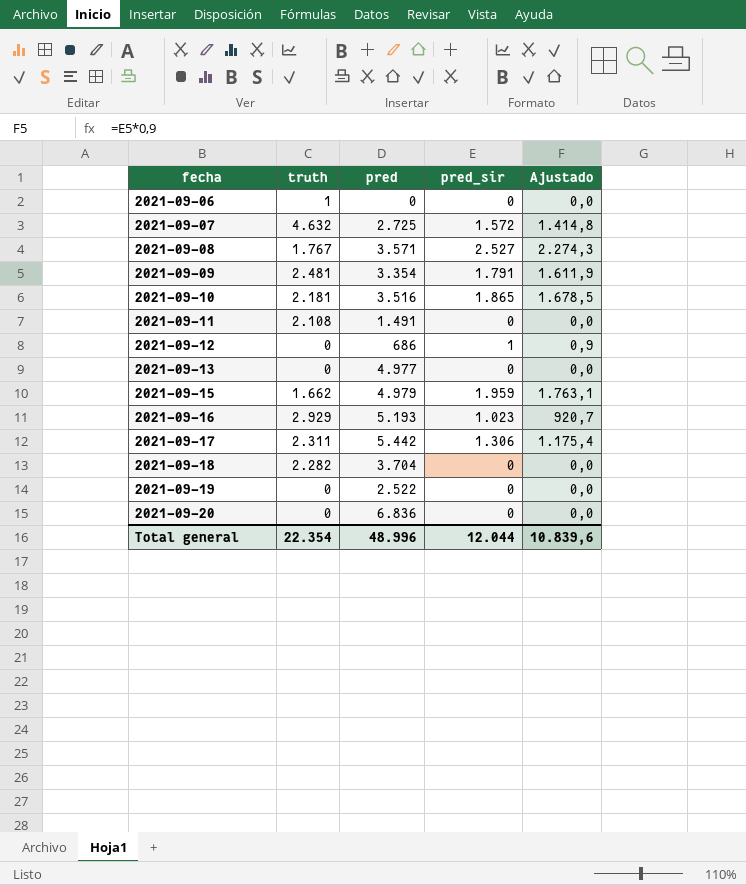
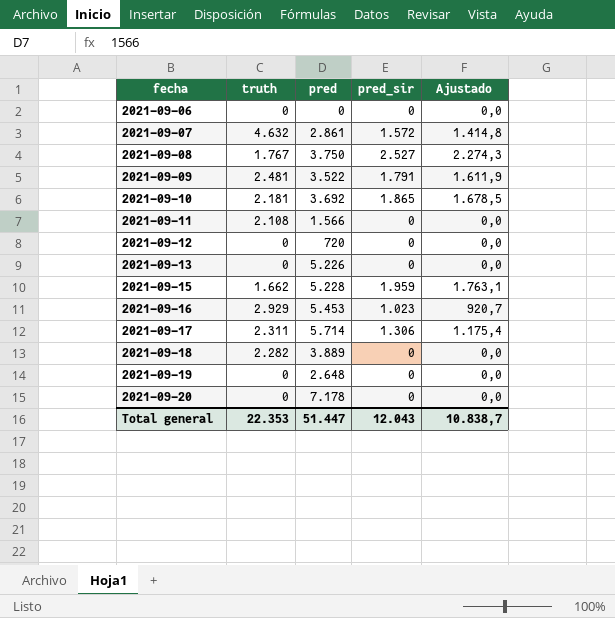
2021-09-06 | truth: 1 -> 0
2021-09-07 | pred: 2.725 -> 2.861
2021-09-08 | pred: 3.571 -> 3.750
2021-09-09 | pred: 3.354 -> 3.522
2021-09-10 | pred: 3.516 -> 3.692
2021-09-11 | pred: 1.491 -> 1.566
2021-09-12 | pred: 686 -> 720
2021-09-12 | pred_sir: 1 -> 0
2021-09-12 | Ajustado: 0,9 -> 0,0
2021-09-13 | pred: 4.977 -> 5.226
2021-09-15 | pred: 4.979 -> 5.228
2021-09-16 | pred: 5.193 -> 5.453
2021-09-17 | pred: 5.442 -> 5.714
2021-09-18 | pred: 3.704 -> 3.889
2021-09-19 | pred: 2.522 -> 2.648
2021-09-20 | pred: 6.836 -> 7.178
Total general | truth: 22.354 -> 22.353
Total general | pred: 48.996 -> 51.447
Total general | pred_sir: 12.044 -> 12.043
Total general | Ajustado: 10.839,6 -> 10.838,7

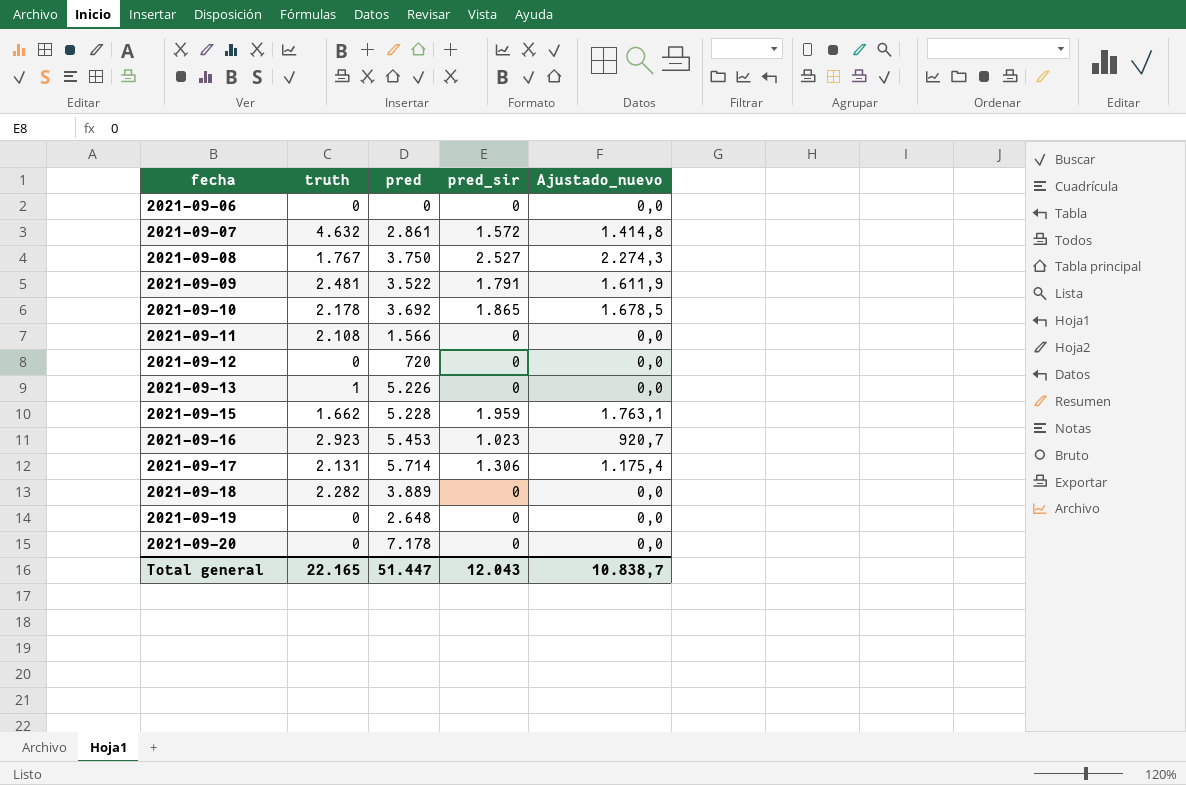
column name: Ajustado -> Ajustado_nuevo
2021-09-10 | truth: 2.181 -> 2.178
2021-09-13 | truth: 0 -> 1
2021-09-16 | truth: 2.929 -> 2.923
2021-09-17 | truth: 2.311 -> 2.131
Total general | truth: 22.353 -> 22.165

